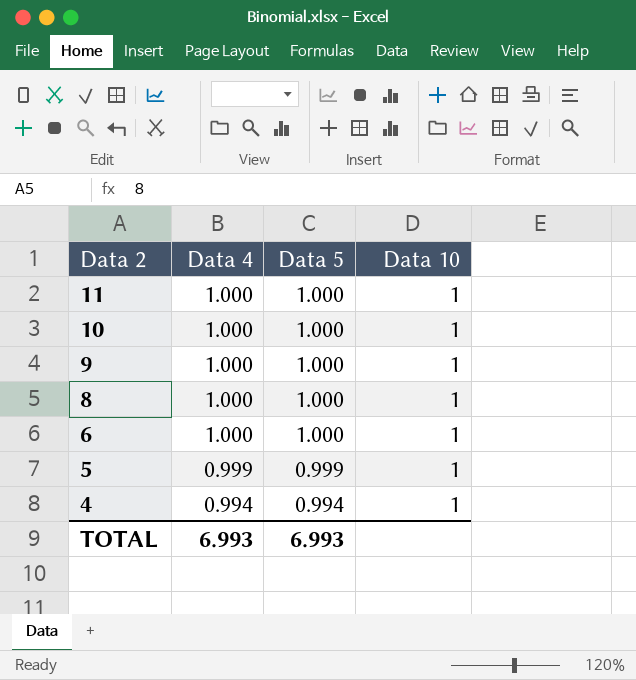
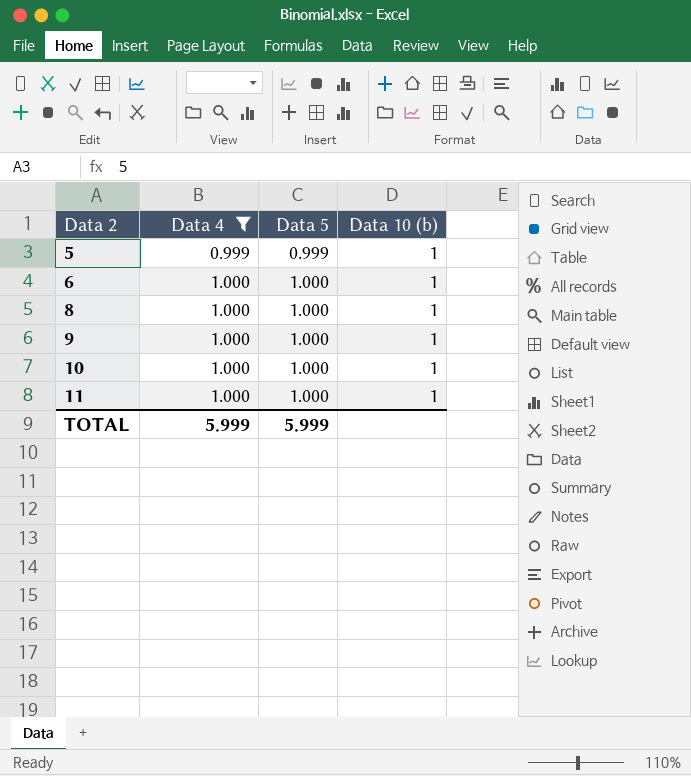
filter: none -> Data 4 != 0.994
row order: Data 2 descending -> Data 2 ascending
column name: Data 10 -> Data 10 (b)
TOTAL | Data 4: 6.993 -> 5.999
TOTAL | Data 5: 6.993 -> 5.999

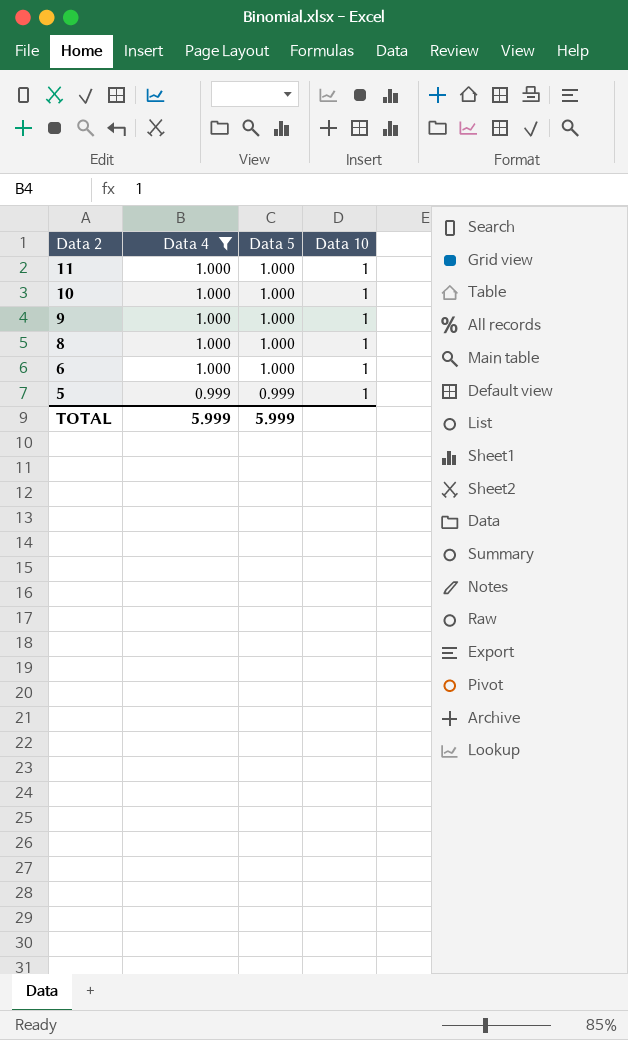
row order: Data 2 ascending -> Data 2 descending
column name: Data 10 (b) -> Data 10

